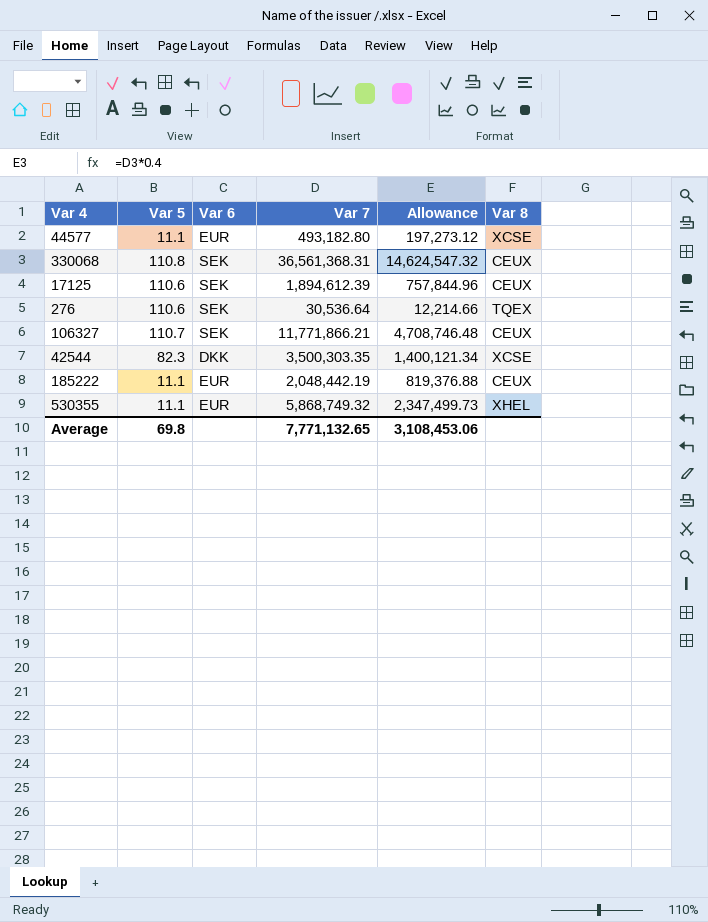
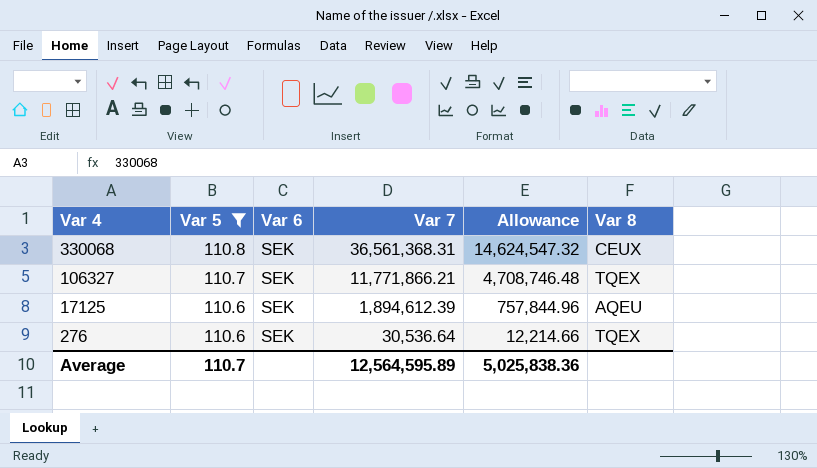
filter: none -> Var 5 >= 110.6
row order: none -> Var 4 descending
106327 | Var 8: CEUX -> TQEX
17125 | Var 8: CEUX -> AQEU
Average | Var 5: 69.8 -> 110.7
Average | Var 7: 7,771,132.65 -> 12,564,595.89
Average | Allowance: 3,108,453.06 -> 5,025,838.36

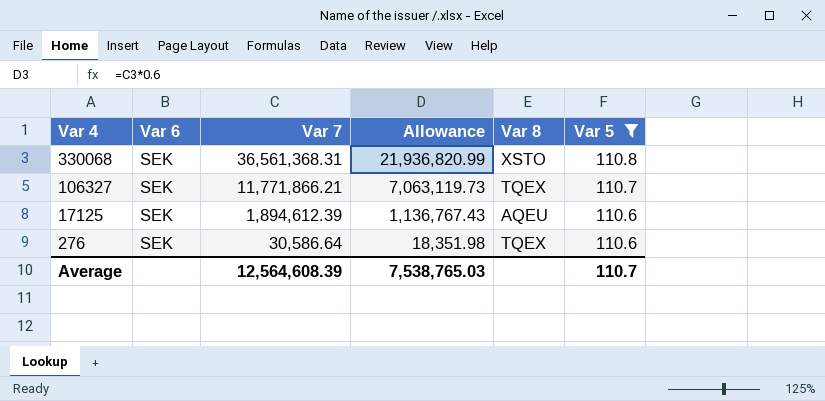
column Allowance | formula: [Var 7] * 0.4 -> [Var 7] * 0.6
column Var 5 | position: 2 -> 6
330068 | Var 8: CEUX -> XSTO
276 | Var 7: 30,536.64 -> 30,586.64
Average | Var 7: 12,564,595.89 -> 12,564,608.39
Average | Allowance: 5,025,838.36 -> 7,538,765.03

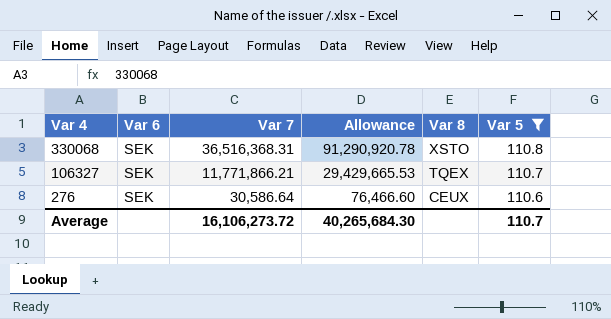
column Allowance | formula: [Var 7] * 0.6 -> [Var 7] * 2.5
row 17125: SEK | 1,894,612.39 | 1,136,767.43 | AQEU | 110.6 -> none
330068 | Var 7: 36,561,368.31 -> 36,516,368.31
276 | Var 8: TQEX -> CEUX
Average | Var 7: 12,564,608.39 -> 16,106,273.72
Average | Allowance: 7,538,765.03 -> 40,265,684.30

